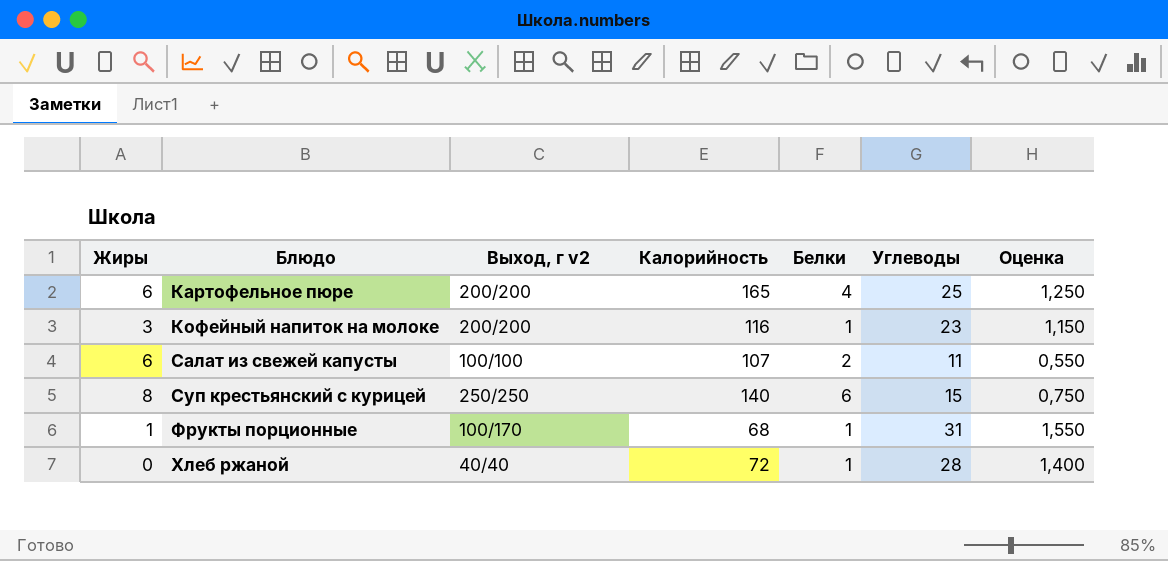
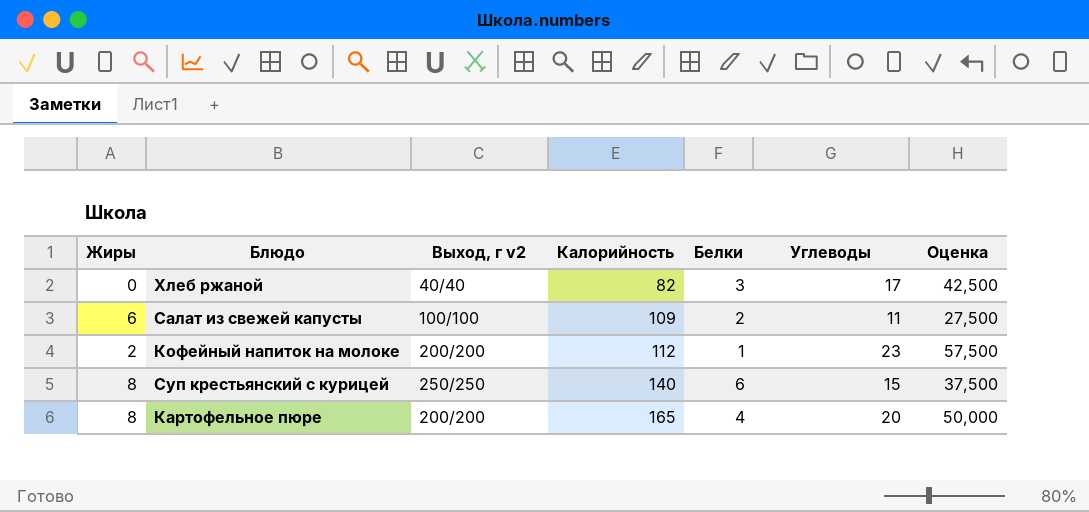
row order: Блюдо ascending -> Калорийность ascending
column Оценка | formula: [Углеводы] * 0,05 -> [Углеводы] * 2,5
row Фрукты порционные: 1 | 100/170 | 68 | 1 | 31 | 1,550 -> none
Хлеб ржаной | Калорийность: 72 -> 82
Хлеб ржаной | Белки: 1 -> 3
Хлеб ржаной | Углеводы: 28 -> 17
Салат из свежей капусты | Калорийность: 107 -> 109
Кофейный напиток на молоке | Жиры: 3 -> 2
Кофейный напиток на молоке | Калорийность: 116 -> 112
Картофельное пюре | Жиры: 6 -> 8
Картофельное пюре | Углеводы: 25 -> 20

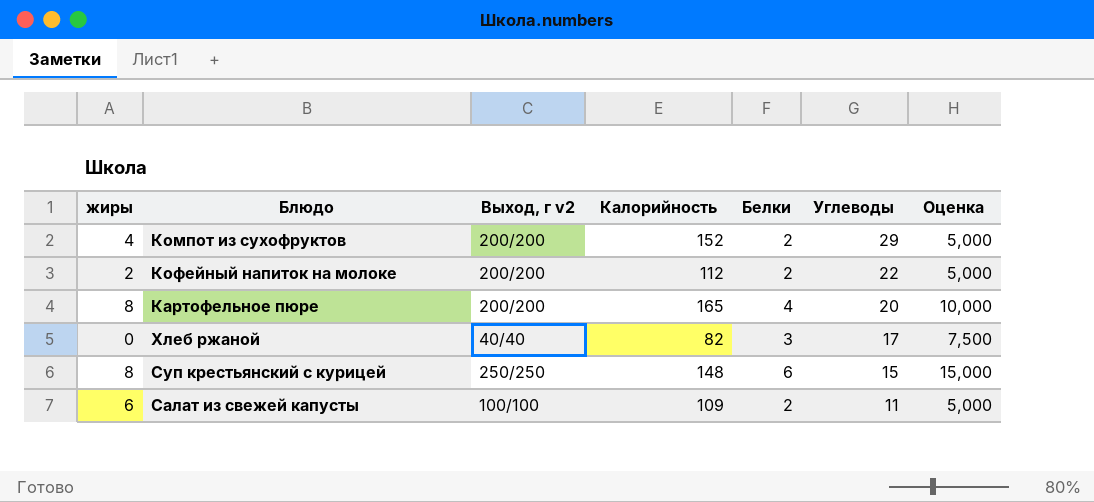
row order: Калорийность ascending -> Углеводы descending
column name: Жиры -> жиры
column Оценка | formula: [Углеводы] * 2,5 -> [Белки] * 2,5
row Компот из сухофруктов: none -> 4 | 200/200 | 152 | 2 | 29 | 5,000
Кофейный напиток на молоке | Белки: 1 -> 2
Кофейный напиток на молоке | Углеводы: 23 -> 22
Суп крестьянский с курицей | Калорийность: 140 -> 148

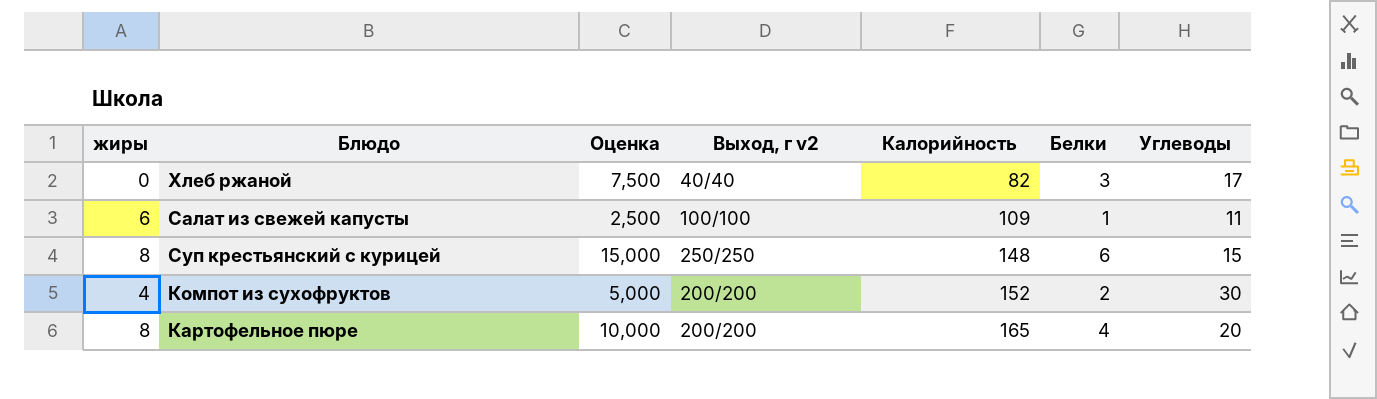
row order: Углеводы descending -> Калорийность ascending
column Оценка | position: 7 -> 3
row Кофейный напиток на молоке: 2 | 200/200 | 112 | 2 | 22 | 5,000 -> none
Салат из свежей капусты | Оценка: 5,000 -> 2,500
Салат из свежей капусты | Белки: 2 -> 1
Компот из сухофруктов | Углеводы: 29 -> 30

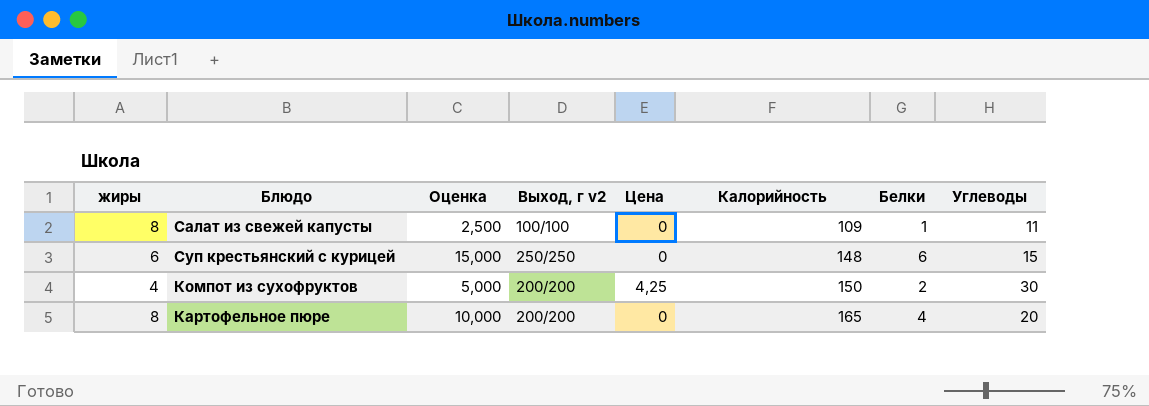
column Цена | position: none -> 5
row Хлеб ржаной: 0 | 7,500 | 40/40 | 82 | 3 | 17 -> none
Салат из свежей капусты | жиры: 6 -> 8
Суп крестьянский с курицей | жиры: 8 -> 6
Компот из сухофруктов | Калорийность: 152 -> 150

